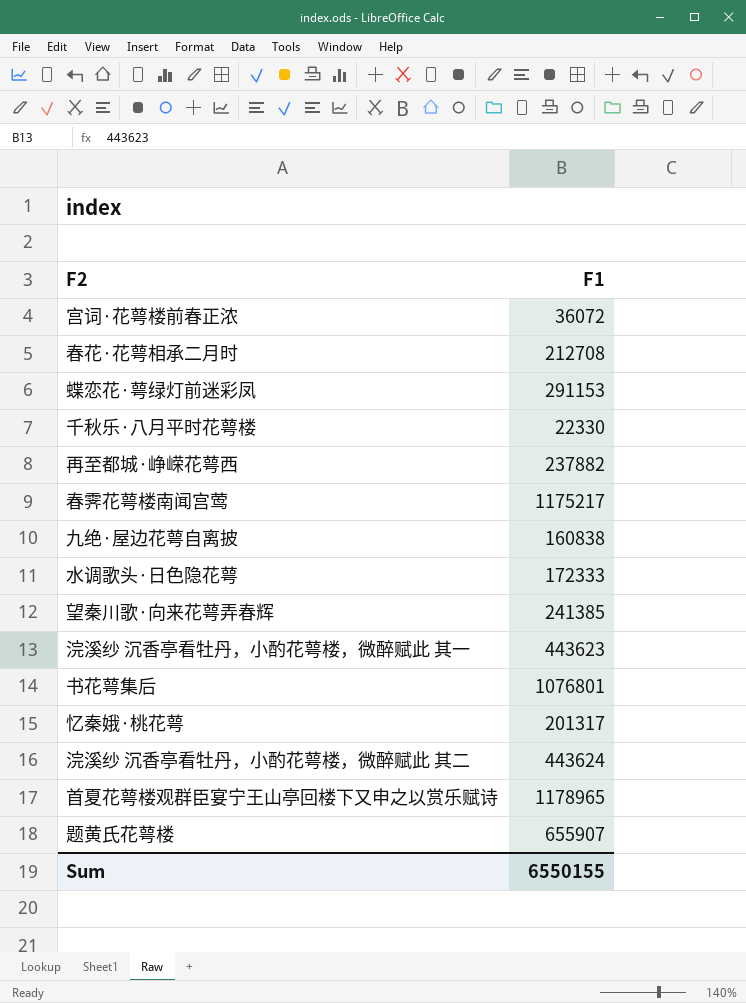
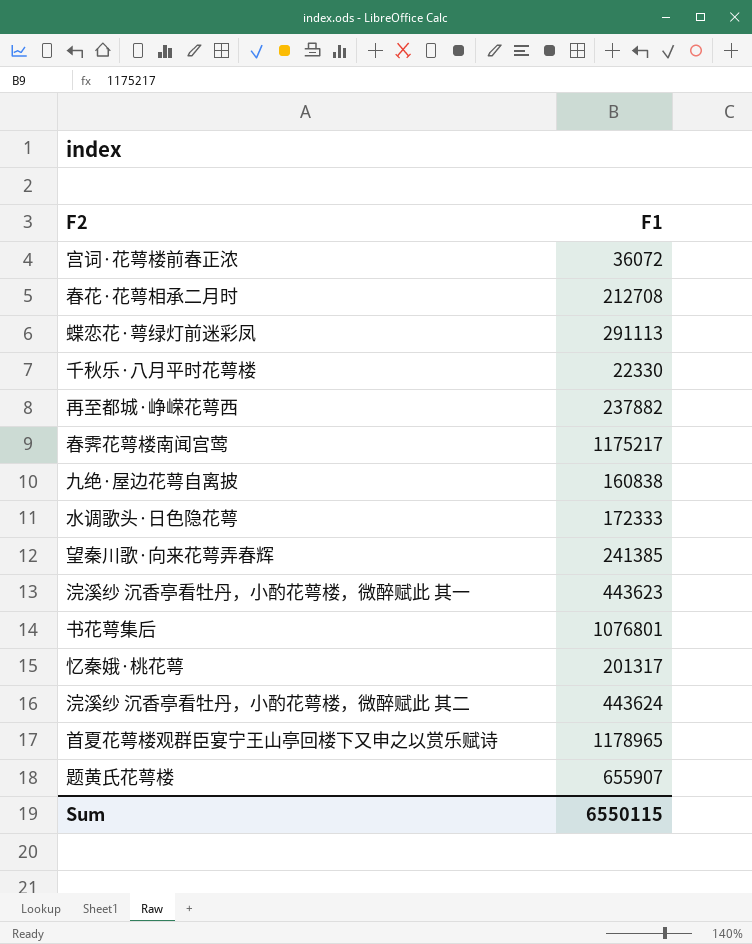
蝶恋花·萼绿灯前迷彩凤 | F1: 291153 -> 291113
Sum | F1: 6550155 -> 6550115

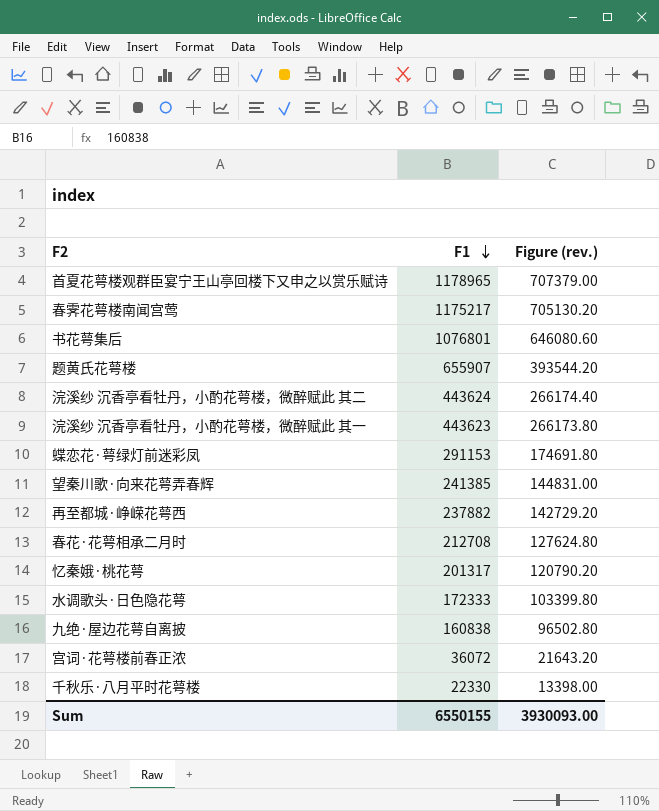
row order: none -> F1 descending
column Figure (rev.) | formula: none -> [F1] * 0.6
蝶恋花·萼绿灯前迷彩凤 | F1: 291113 -> 291153
Sum | F1: 6550115 -> 6550155

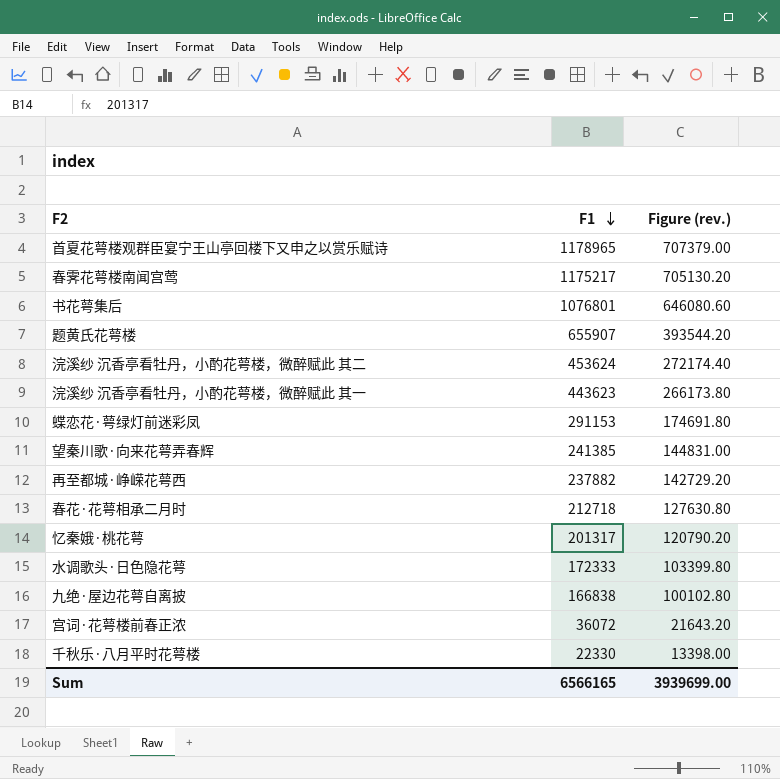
浣溪纱 沉香亭看牡丹，小酌花萼楼，微醉赋此 其二 | F1: 443624 -> 453624
浣溪纱 沉香亭看牡丹，小酌花萼楼，微醉赋此 其二 | Figure (rev.): 266174.40 -> 272174.40
春花·花萼相承二月时 | F1: 212708 -> 212718
春花·花萼相承二月时 | Figure (rev.): 127624.80 -> 127630.80
九绝·屋边花萼自离披 | F1: 160838 -> 166838
九绝·屋边花萼自离披 | Figure (rev.): 96502.80 -> 100102.80
Sum | F1: 6550155 -> 6566165
Sum | Figure (rev.): 3930093.00 -> 3939699.00

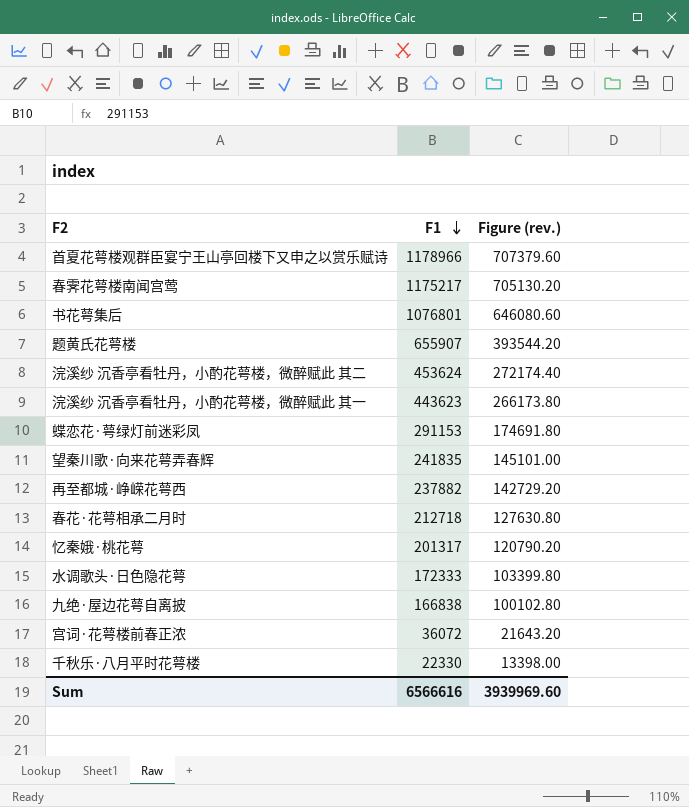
首夏花萼楼观群臣宴宁王山亭回楼下又申之以赏乐赋诗 | F1: 1178965 -> 1178966
首夏花萼楼观群臣宴宁王山亭回楼下又申之以赏乐赋诗 | Figure (rev.): 707379.00 -> 707379.60
望秦川歌·向来花萼弄春辉 | F1: 241385 -> 241835
望秦川歌·向来花萼弄春辉 | Figure (rev.): 144831.00 -> 145101.00
Sum | F1: 6566165 -> 6566616
Sum | Figure (rev.): 3939699.00 -> 3939969.60

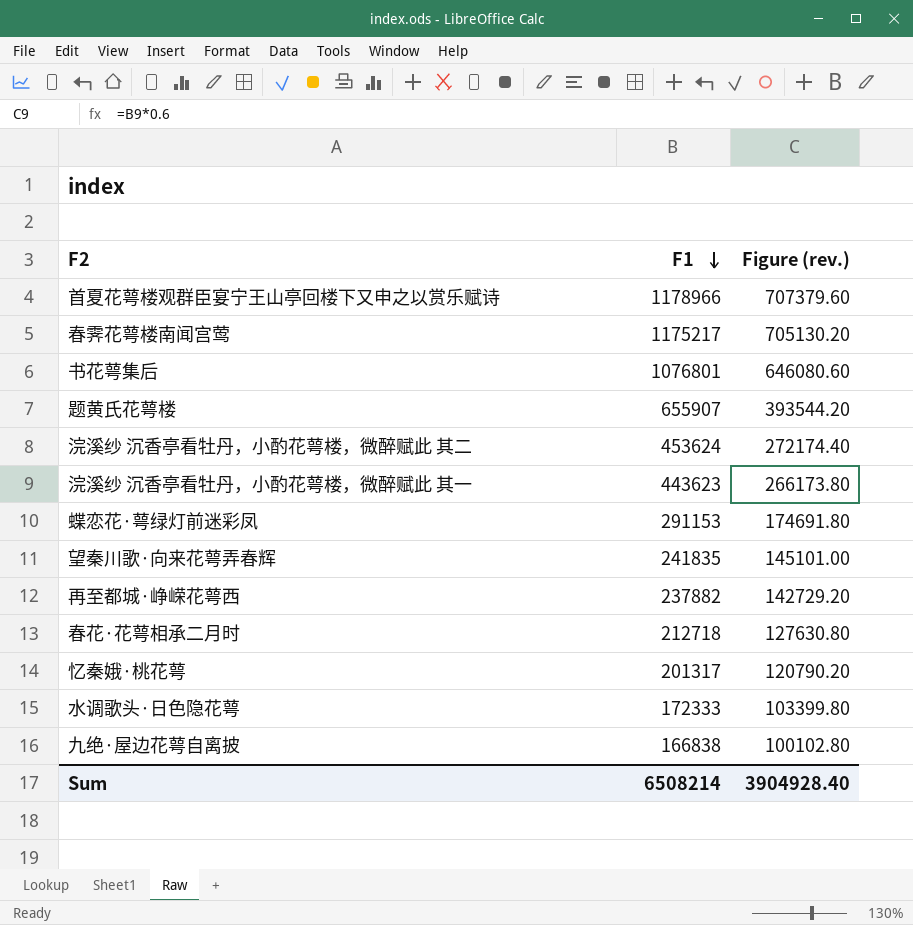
row 宫词·花萼楼前春正浓: 36072 | 21643.20 -> none
row 千秋乐·八月平时花萼楼: 22330 | 13398.00 -> none
Sum | F1: 6566616 -> 6508214
Sum | Figure (rev.): 3939969.60 -> 3904928.40

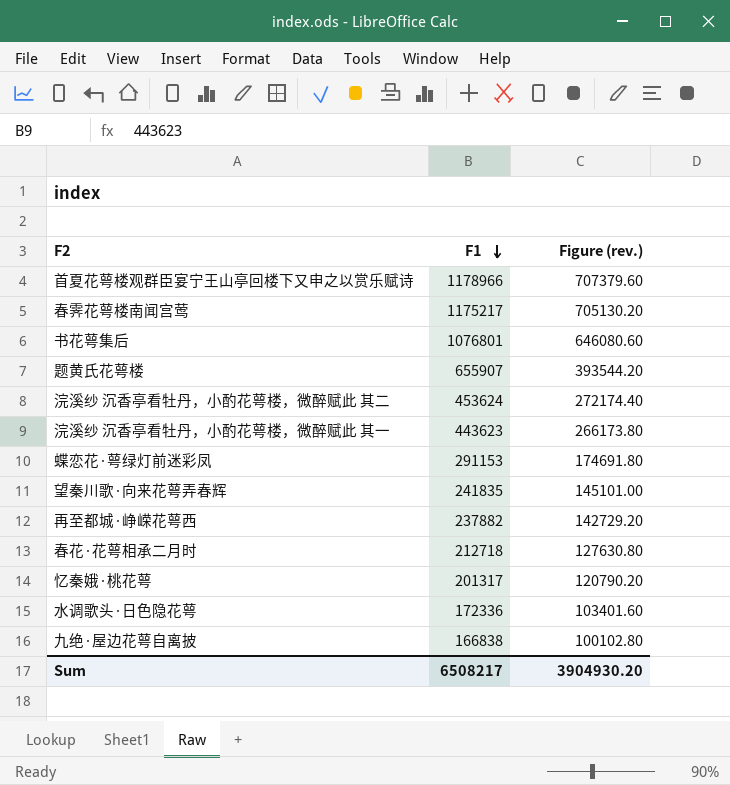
水调歌头·日色隐花萼 | F1: 172333 -> 172336
水调歌头·日色隐花萼 | Figure (rev.): 103399.80 -> 103401.60
Sum | F1: 6508214 -> 6508217
Sum | Figure (rev.): 3904928.40 -> 3904930.20

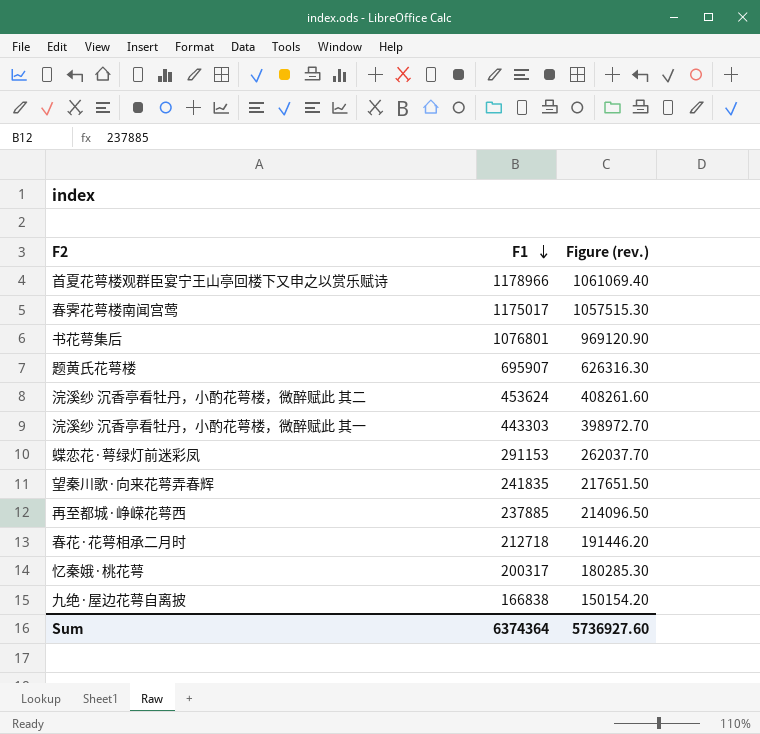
column Figure (rev.) | formula: [F1] * 0.6 -> [F1] * 0.9
row 水调歌头·日色隐花萼: 172336 | 103401.60 -> none
春霁花萼楼南闻宫莺 | F1: 1175217 -> 1175017
题黄氏花萼楼 | F1: 655907 -> 695907
浣溪纱 沉香亭看牡丹，小酌花萼楼，微醉赋此 其一 | F1: 443623 -> 443303
再至都城·峥嵘花萼西 | F1: 237882 -> 237885
忆秦娥·桃花萼 | F1: 201317 -> 200317
Sum | F1: 6508217 -> 6374364
Sum | Figure (rev.): 3904930.20 -> 5736927.60

